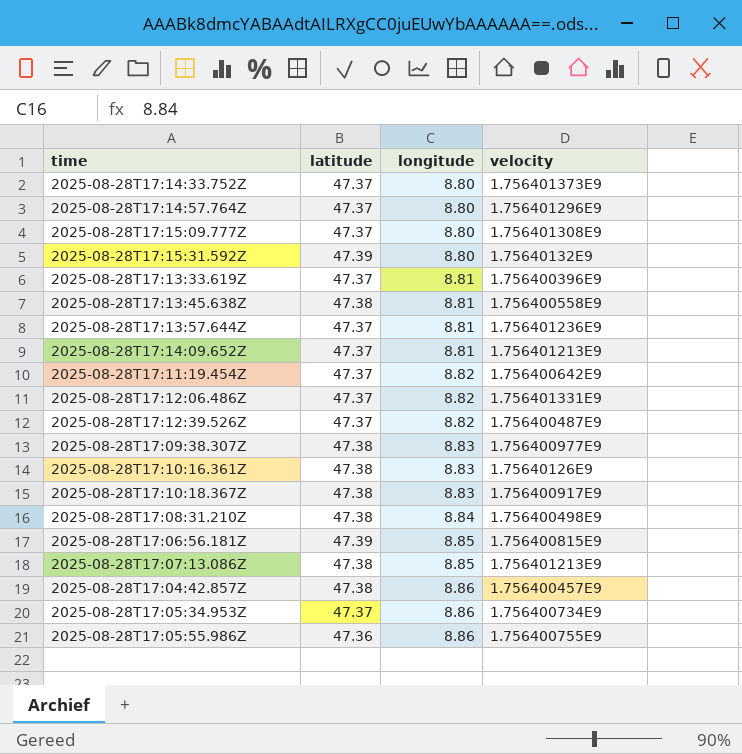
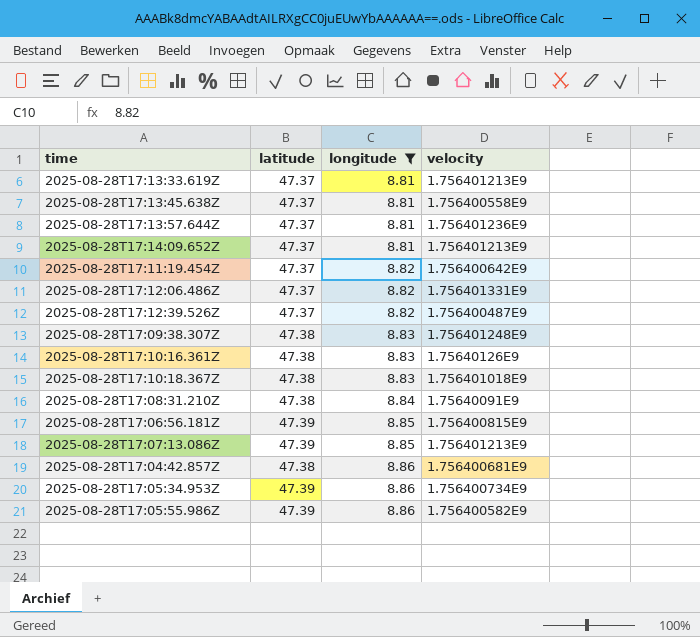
filter: none -> longitude != 8.80
2025-08-28T17:13:33.619Z | velocity: 1.756400396E9 -> 1.756401213E9
2025-08-28T17:13:45.638Z | latitude: 47.38 -> 47.37
2025-08-28T17:09:38.307Z | velocity: 1.756400977E9 -> 1.756401248E9
2025-08-28T17:10:18.367Z | velocity: 1.756400917E9 -> 1.756401018E9
2025-08-28T17:08:31.210Z | velocity: 1.756400498E9 -> 1.75640091E9
2025-08-28T17:07:13.086Z | latitude: 47.38 -> 47.39
2025-08-28T17:04:42.857Z | velocity: 1.756400457E9 -> 1.756400681E9
2025-08-28T17:05:34.953Z | latitude: 47.37 -> 47.39
2025-08-28T17:05:55.986Z | latitude: 47.36 -> 47.39
2025-08-28T17:05:55.986Z | velocity: 1.756400755E9 -> 1.756400582E9

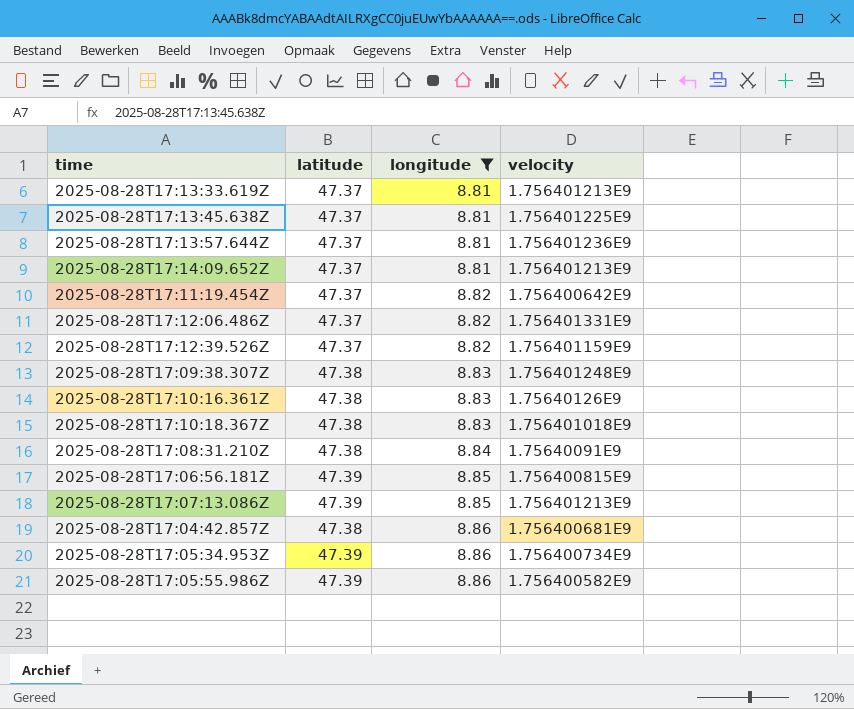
2025-08-28T17:13:45.638Z | velocity: 1.756400558E9 -> 1.756401225E9
2025-08-28T17:12:39.526Z | velocity: 1.756400487E9 -> 1.756401159E9

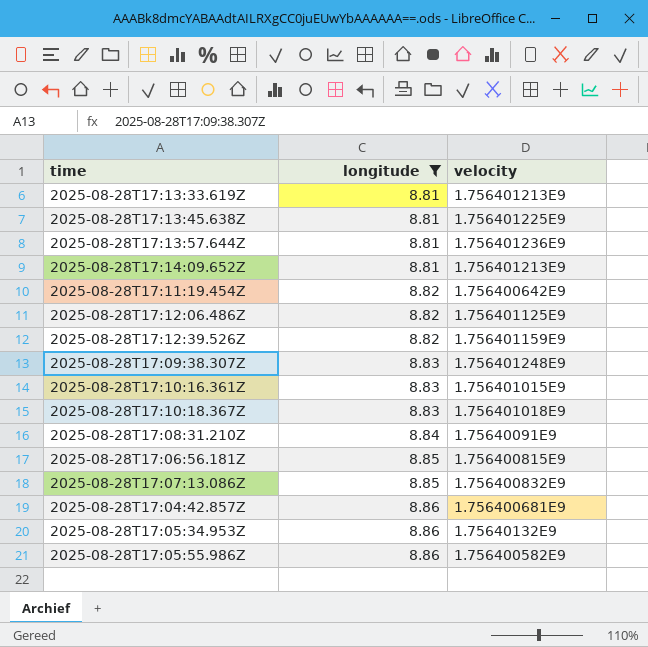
column latitude | position: 2 -> none
2025-08-28T17:12:06.486Z | velocity: 1.756401331E9 -> 1.756401125E9
2025-08-28T17:10:16.361Z | velocity: 1.75640126E9 -> 1.756401015E9
2025-08-28T17:07:13.086Z | velocity: 1.756401213E9 -> 1.756400832E9
2025-08-28T17:05:34.953Z | velocity: 1.756400734E9 -> 1.75640132E9

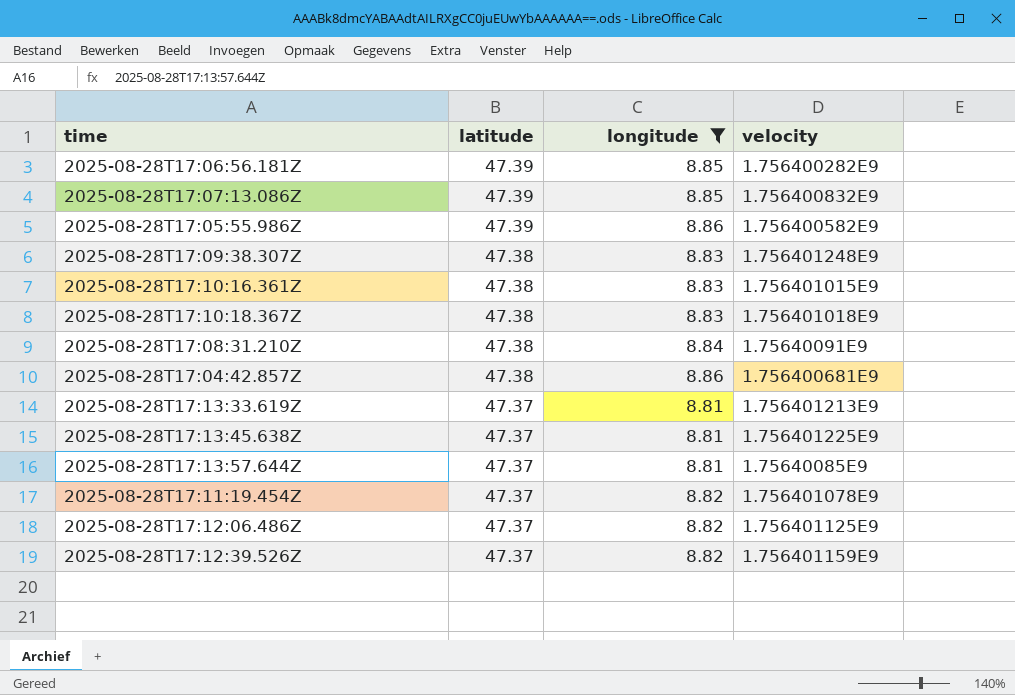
row order: longitude ascending -> latitude descending
column latitude | position: none -> 2
row 2025-08-28T17:14:09.652Z: 8.81 | 1.756401213E9 -> none
row 2025-08-28T17:05:34.953Z: 8.86 | 1.75640132E9 -> none
2025-08-28T17:06:56.181Z | velocity: 1.756400815E9 -> 1.756400282E9
2025-08-28T17:13:57.644Z | velocity: 1.756401236E9 -> 1.75640085E9
2025-08-28T17:11:19.454Z | velocity: 1.756400642E9 -> 1.756401078E9

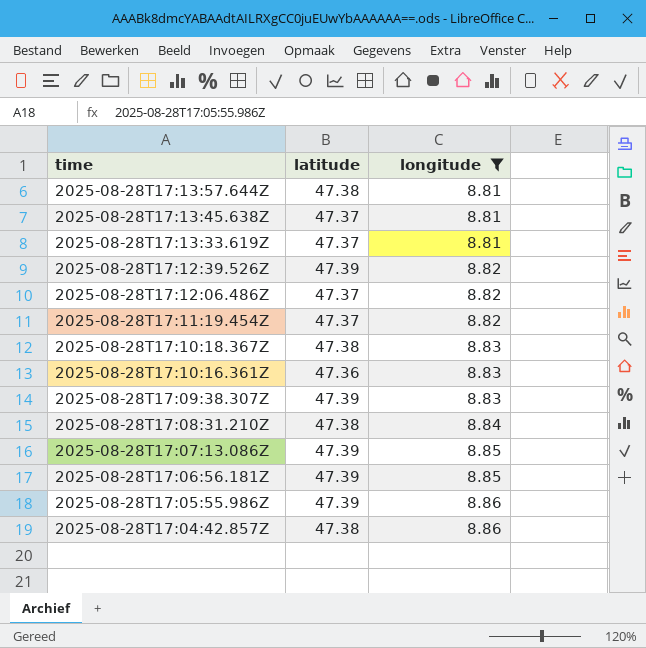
row order: latitude descending -> time descending
column velocity | position: 4 -> none
2025-08-28T17:13:57.644Z | latitude: 47.37 -> 47.38
2025-08-28T17:12:39.526Z | latitude: 47.37 -> 47.39
2025-08-28T17:10:16.361Z | latitude: 47.38 -> 47.36
2025-08-28T17:09:38.307Z | latitude: 47.38 -> 47.39

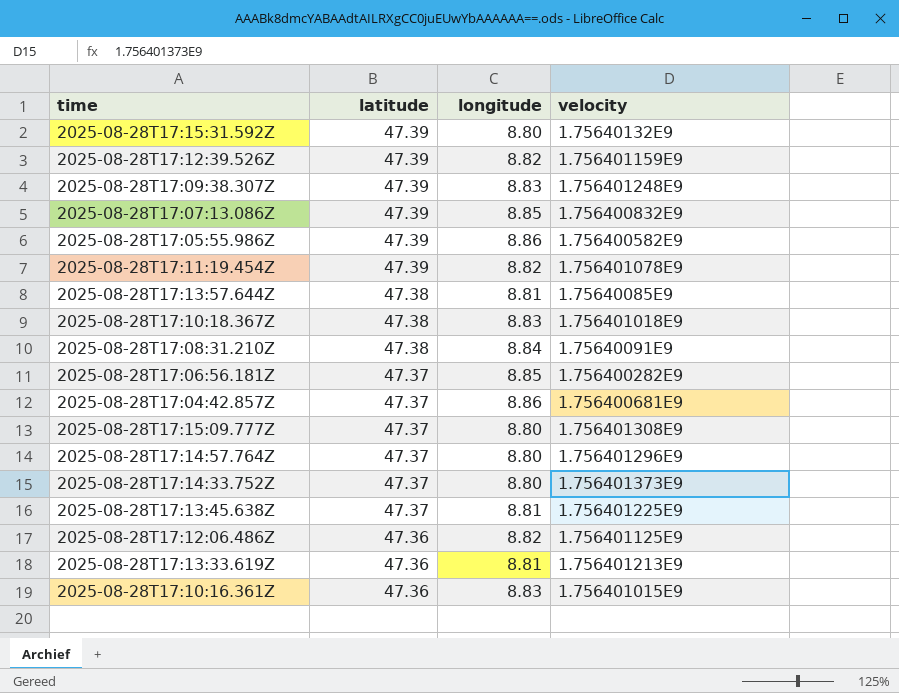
filter: longitude != 8.80 -> none
row order: time descending -> latitude descending
column velocity | position: none -> 4
2025-08-28T17:11:19.454Z | latitude: 47.37 -> 47.39
2025-08-28T17:06:56.181Z | latitude: 47.39 -> 47.37
2025-08-28T17:04:42.857Z | latitude: 47.38 -> 47.37
2025-08-28T17:12:06.486Z | latitude: 47.37 -> 47.36
2025-08-28T17:13:33.619Z | latitude: 47.37 -> 47.36

